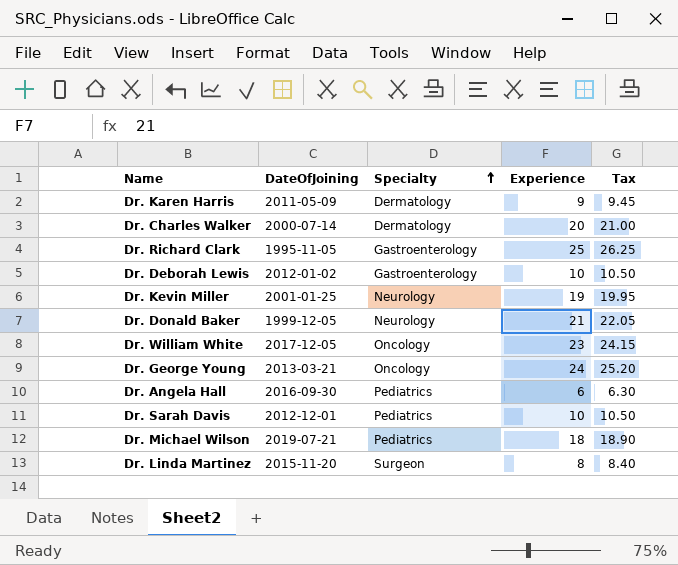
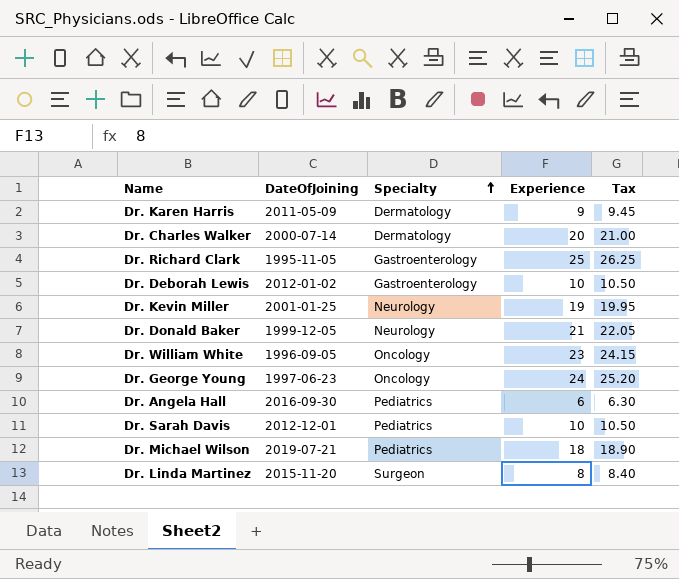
Dr. William White | DateOfJoining: 2017-12-05 -> 1996-09-05
Dr. George Young | DateOfJoining: 2013-03-21 -> 1997-06-23

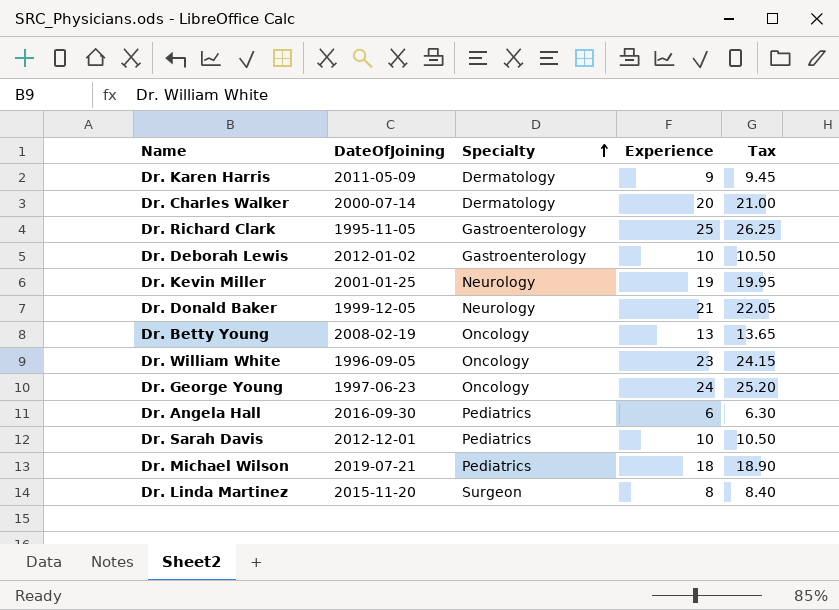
row Dr. Betty Young: none -> 2008-02-19 | Oncology | 13 | 13.65

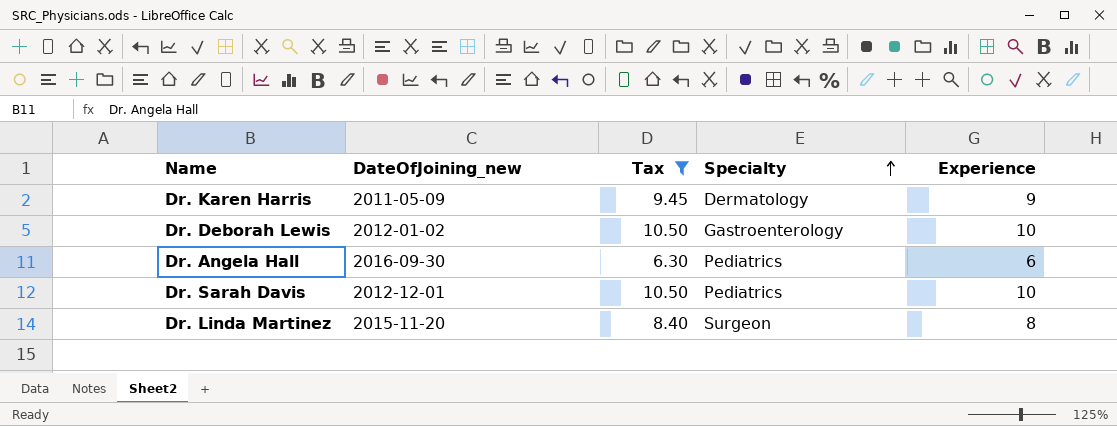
filter: none -> Tax <= 10.50
column name: DateOfJoining -> DateOfJoining_new
column Tax | position: 5 -> 3

